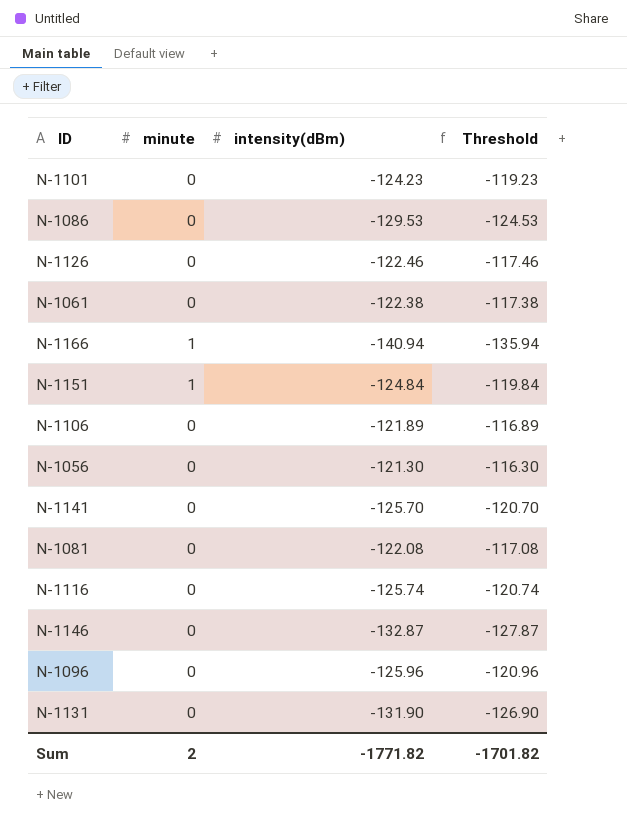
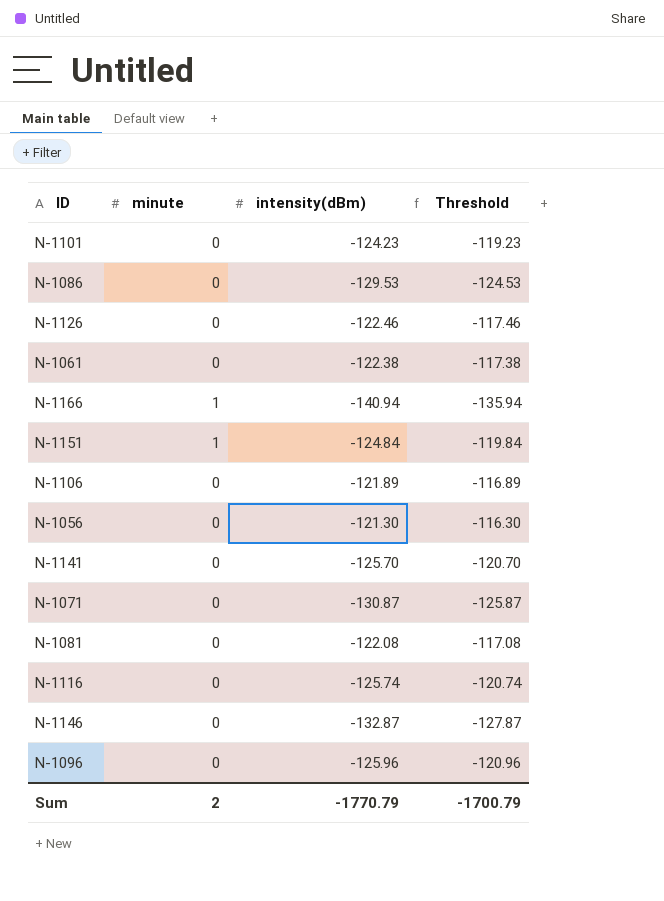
row N-1131: 0 | -131.90 | -126.90 -> none
row N-1071: none -> 0 | -130.87 | -125.87
Sum | intensity(dBm): -1771.82 -> -1770.79
Sum | Threshold: -1701.82 -> -1700.79

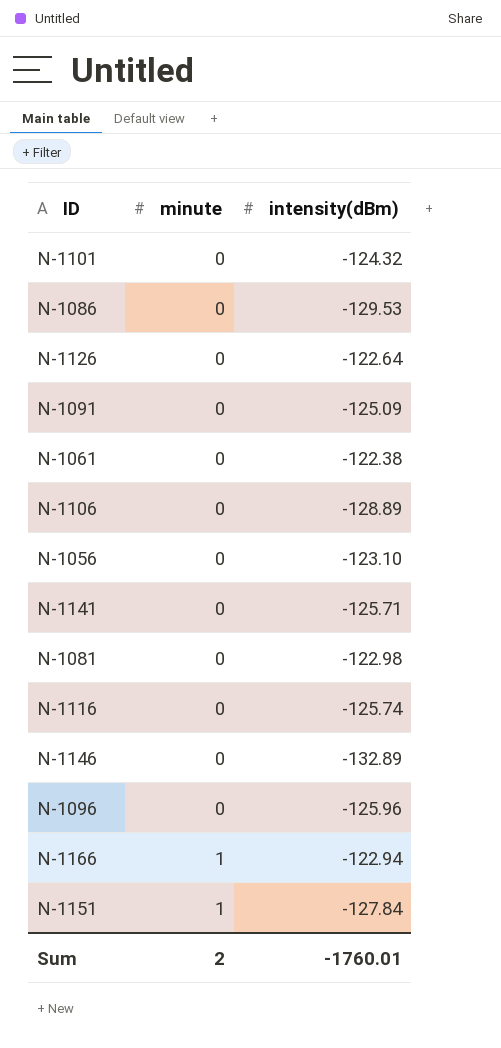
row order: none -> minute ascending
column Threshold | formula: [intensity(dBm)] + 5 -> none
row N-1071: 0 | -130.87 | -125.87 -> none
N-1101 | intensity(dBm): -124.23 -> -124.32
N-1126 | intensity(dBm): -122.46 -> -122.64
row N-1091: none -> 0 | -125.09
N-1106 | intensity(dBm): -121.89 -> -128.89
N-1056 | intensity(dBm): -121.30 -> -123.10
N-1141 | intensity(dBm): -125.70 -> -125.71
N-1081 | intensity(dBm): -122.08 -> -122.98
N-1146 | intensity(dBm): -132.87 -> -132.89
N-1166 | intensity(dBm): -140.94 -> -122.94
N-1151 | intensity(dBm): -124.84 -> -127.84
Sum | intensity(dBm): -1770.79 -> -1760.01

